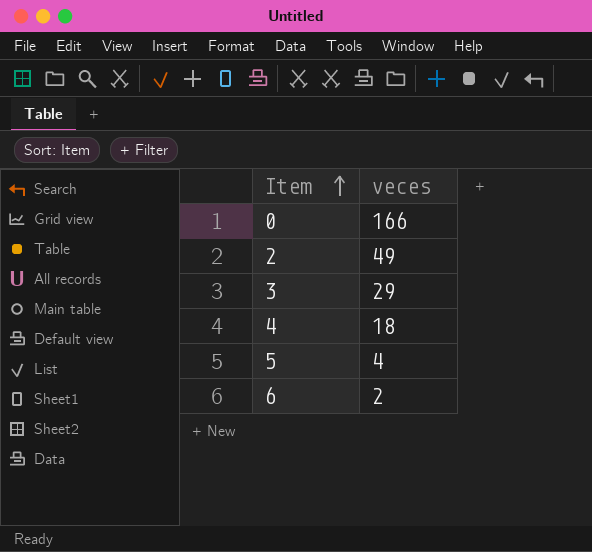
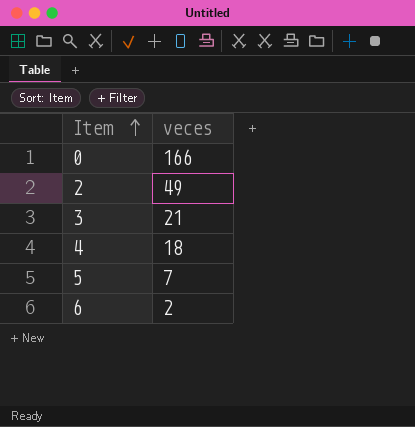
3 | veces: 29 -> 21
5 | veces: 4 -> 7

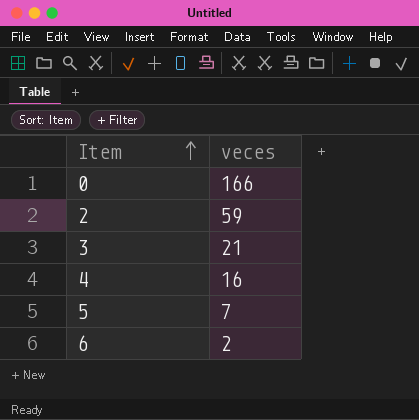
2 | veces: 49 -> 59
4 | veces: 18 -> 16

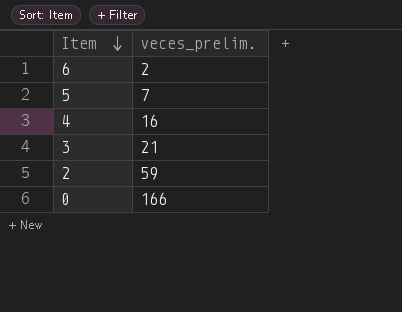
row order: Item ascending -> Item descending
column name: veces -> veces_prelim.

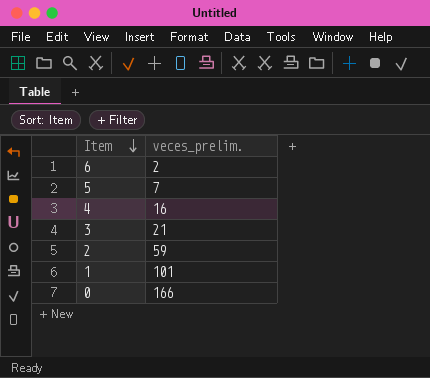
row 1: none -> 101

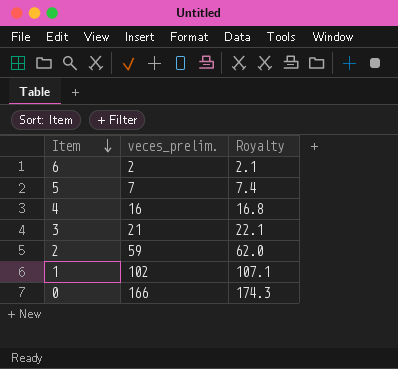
column Royalty | formula: none -> [veces_prelim.] * 1.05
1 | veces_prelim.: 101 -> 102

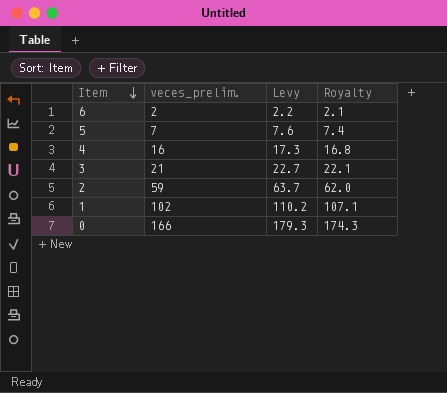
column Levy | formula: none -> [veces_prelim.] * 1.08

